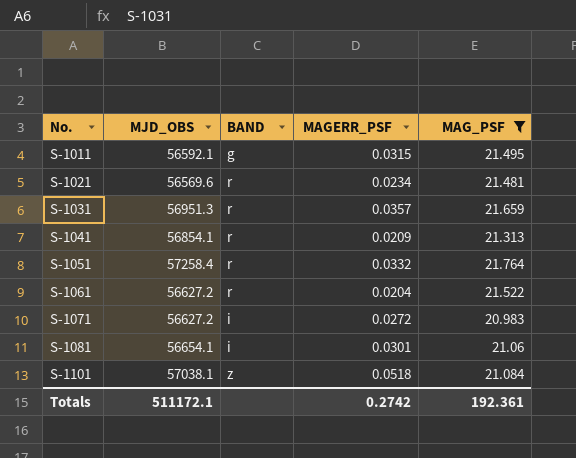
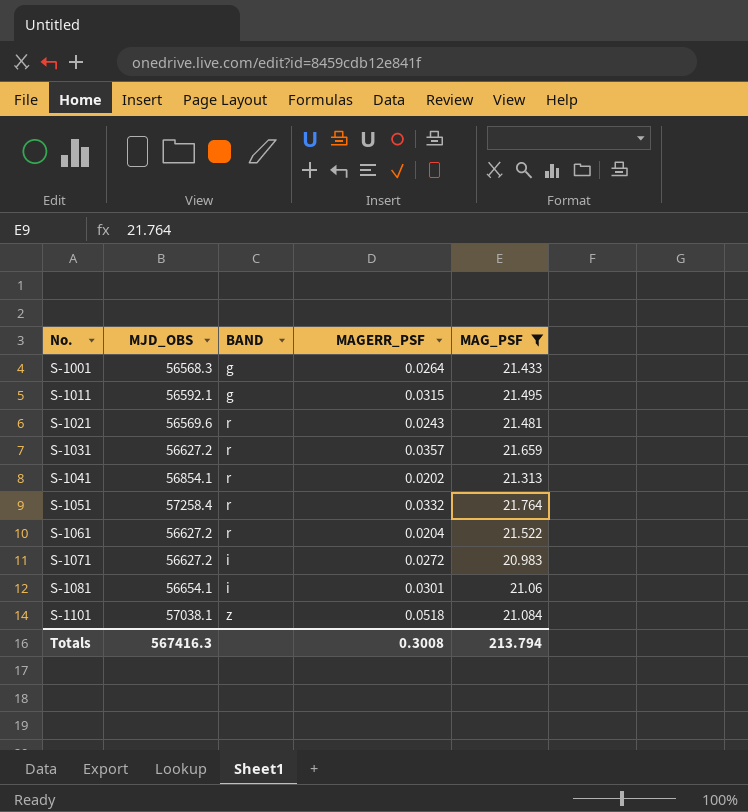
row S-1001: none -> 56568.3 | g | 0.0264 | 21.433
S-1021 | MAGERR_PSF: 0.0234 -> 0.0243
S-1031 | MJD_OBS: 56951.3 -> 56627.2
S-1041 | MAGERR_PSF: 0.0209 -> 0.0202
Totals | MJD_OBS: 511172.1 -> 567416.3
Totals | MAGERR_PSF: 0.2742 -> 0.3008
Totals | MAG_PSF: 192.361 -> 213.794

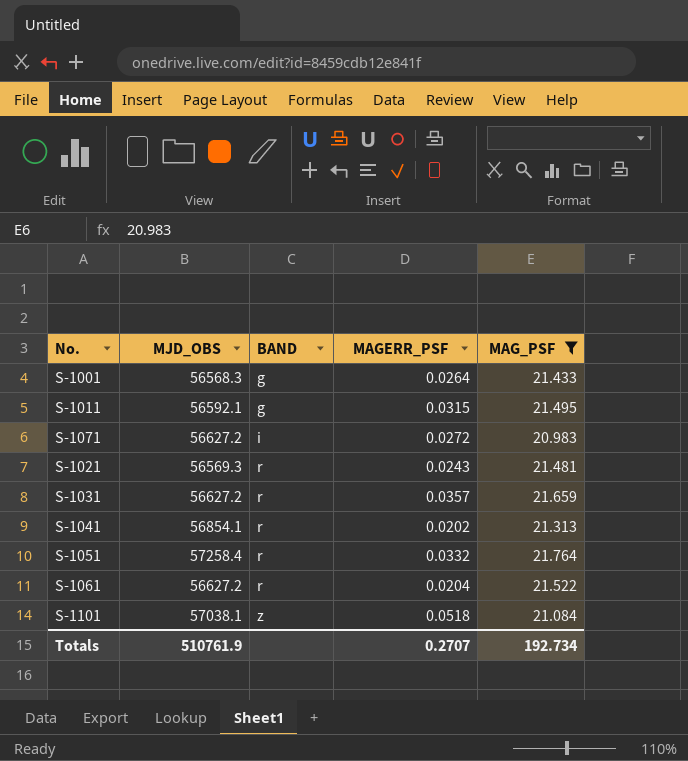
row order: No. ascending -> BAND ascending
row S-1081: 56654.1 | i | 0.0301 | 21.06 -> none
S-1021 | MJD_OBS: 56569.6 -> 56569.3
Totals | MJD_OBS: 567416.3 -> 510761.9
Totals | MAGERR_PSF: 0.3008 -> 0.2707
Totals | MAG_PSF: 213.794 -> 192.734

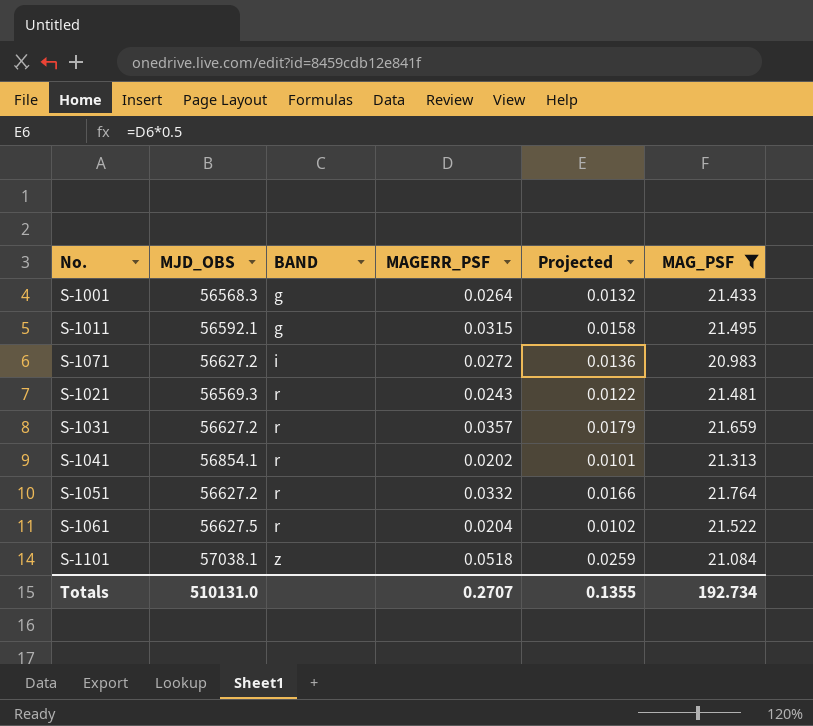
column Projected | formula: none -> [MAGERR_PSF] * 0.5
S-1051 | MJD_OBS: 57258.4 -> 56627.2
S-1061 | MJD_OBS: 56627.2 -> 56627.5
Totals | MJD_OBS: 510761.9 -> 510131.0

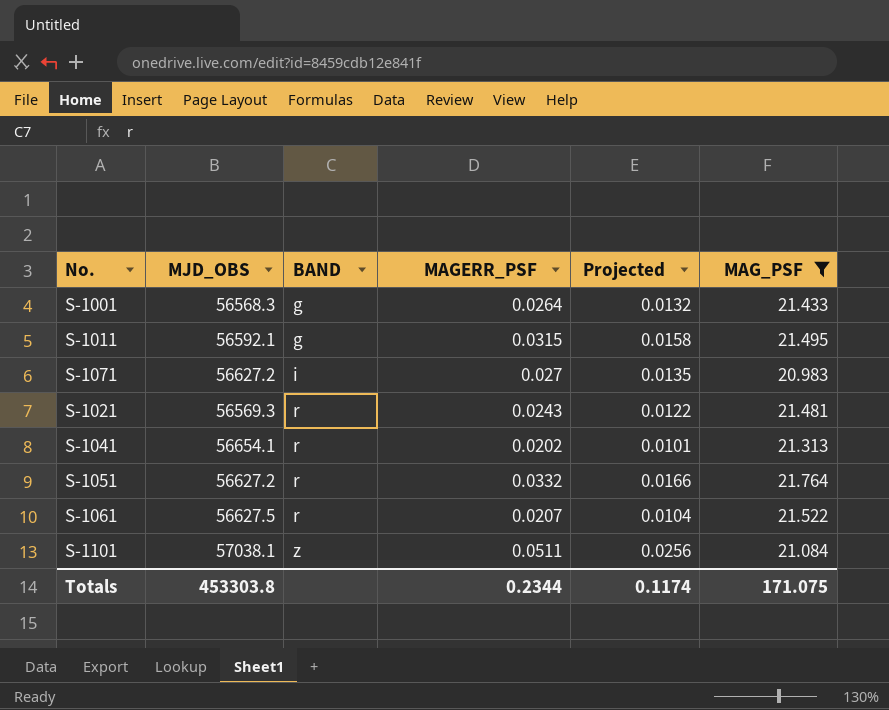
row S-1031: 56627.2 | r | 0.0357 | 0.0179 | 21.659 -> none
S-1071 | MAGERR_PSF: 0.0272 -> 0.027
S-1071 | Projected: 0.0136 -> 0.0135
S-1041 | MJD_OBS: 56854.1 -> 56654.1
S-1061 | MAGERR_PSF: 0.0204 -> 0.0207
S-1061 | Projected: 0.0102 -> 0.0104
S-1101 | MAGERR_PSF: 0.0518 -> 0.0511
S-1101 | Projected: 0.0259 -> 0.0256
Totals | MJD_OBS: 510131.0 -> 453303.8
Totals | MAGERR_PSF: 0.2707 -> 0.2344
Totals | Projected: 0.1355 -> 0.1174
Totals | MAG_PSF: 192.734 -> 171.075

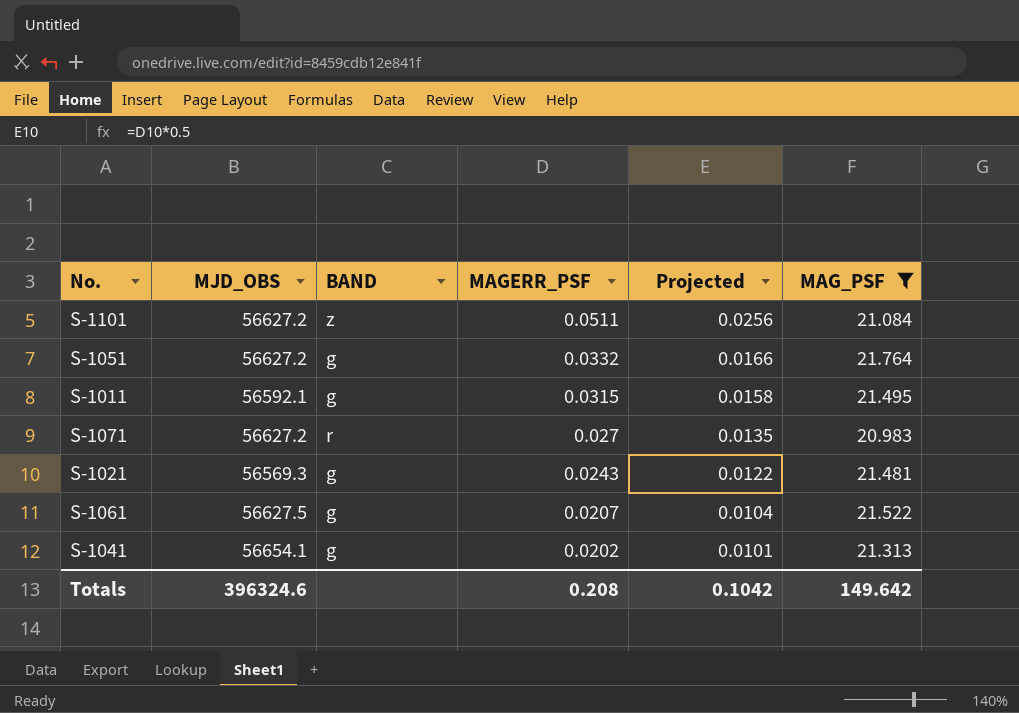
row order: BAND ascending -> MAGERR_PSF descending
row S-1001: 56568.3 | g | 0.0264 | 0.0132 | 21.433 -> none
S-1101 | MJD_OBS: 57038.1 -> 56627.2
S-1051 | BAND: r -> g
S-1071 | BAND: i -> r
S-1021 | BAND: r -> g
S-1061 | BAND: r -> g
S-1041 | BAND: r -> g
Totals | MJD_OBS: 453303.8 -> 396324.6
Totals | MAGERR_PSF: 0.2344 -> 0.208
Totals | Projected: 0.1174 -> 0.1042
Totals | MAG_PSF: 171.075 -> 149.642

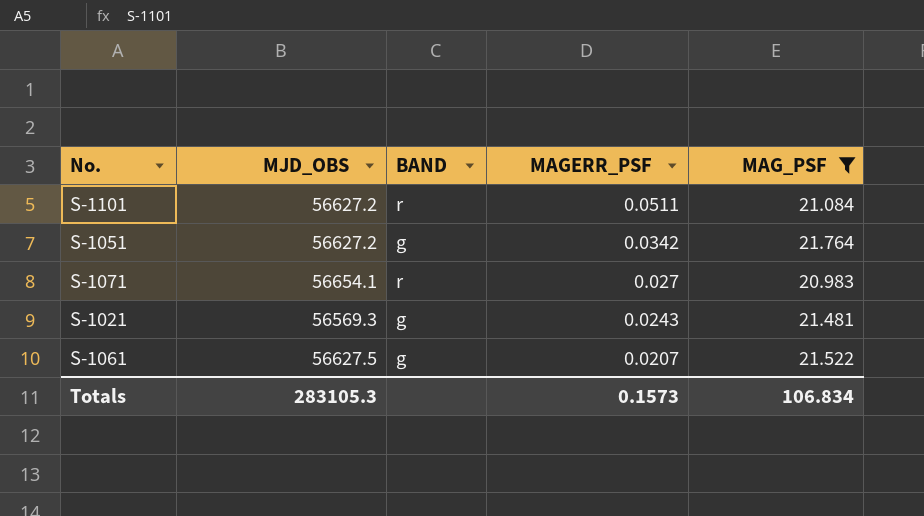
column Projected | formula: [MAGERR_PSF] * 0.5 -> none
row S-1011: 56592.1 | g | 0.0315 | 0.0158 | 21.495 -> none
row S-1041: 56654.1 | g | 0.0202 | 0.0101 | 21.313 -> none
S-1101 | BAND: z -> r
S-1051 | MAGERR_PSF: 0.0332 -> 0.0342
S-1071 | MJD_OBS: 56627.2 -> 56654.1
Totals | MJD_OBS: 396324.6 -> 283105.3
Totals | MAGERR_PSF: 0.208 -> 0.1573
Totals | MAG_PSF: 149.642 -> 106.834

